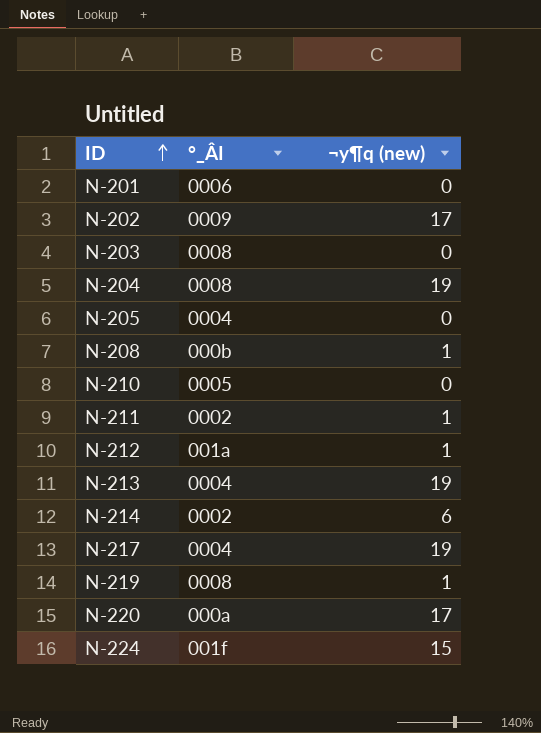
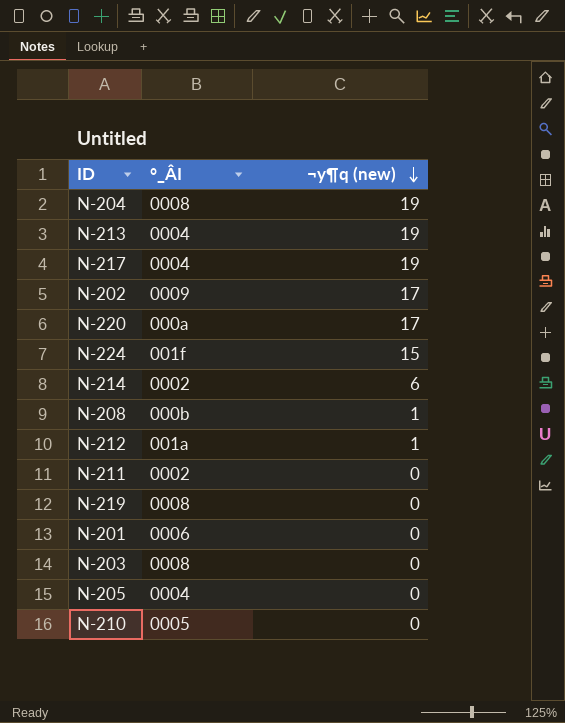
row order: ID ascending -> ¬y¶q (new) descending
N-211 | ¬y¶q (new): 1 -> 0
N-219 | ¬y¶q (new): 1 -> 0

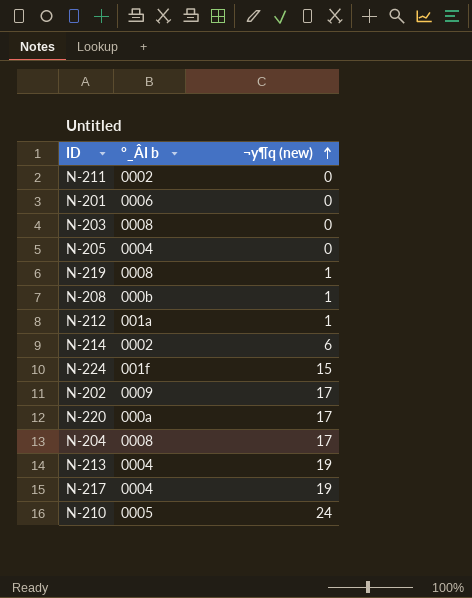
row order: ¬y¶q (new) descending -> ¬y¶q (new) ascending
column name: °_ÂI -> °_ÂI b
N-219 | ¬y¶q (new): 0 -> 1
N-204 | ¬y¶q (new): 19 -> 17
N-210 | ¬y¶q (new): 0 -> 24

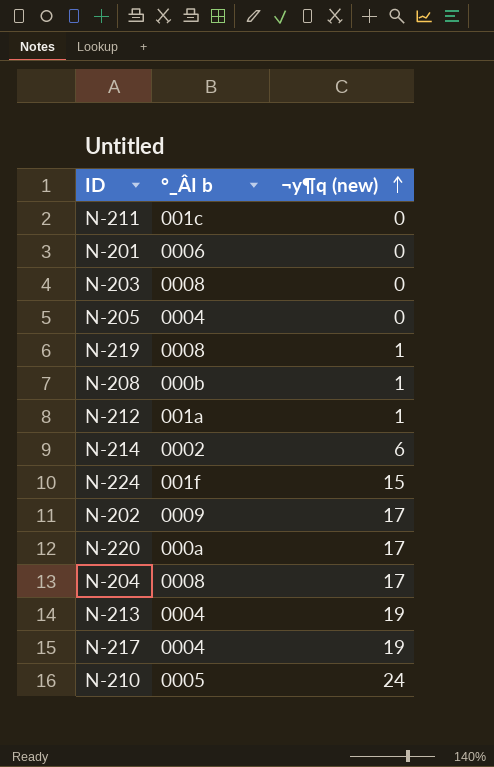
N-211 | °_ÂI b: 0002 -> 001c

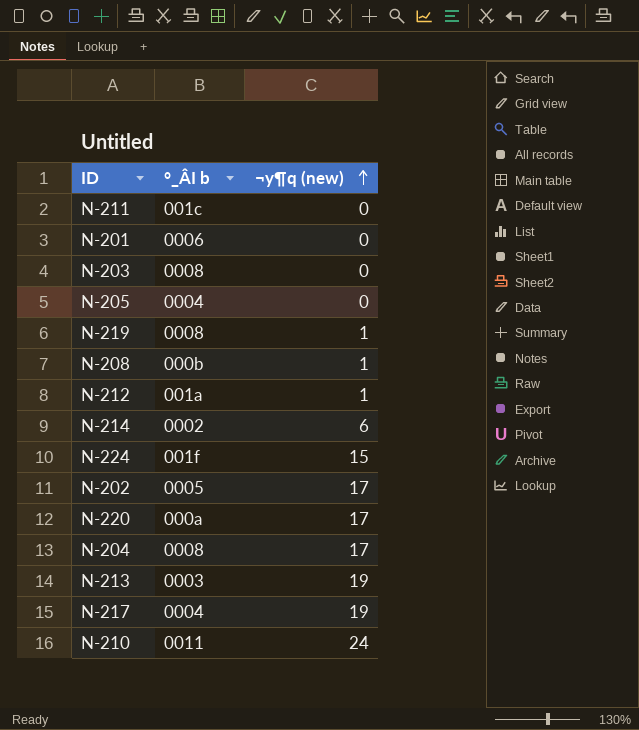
N-202 | °_ÂI b: 0009 -> 0005
N-213 | °_ÂI b: 0004 -> 0003
N-210 | °_ÂI b: 0005 -> 0011

